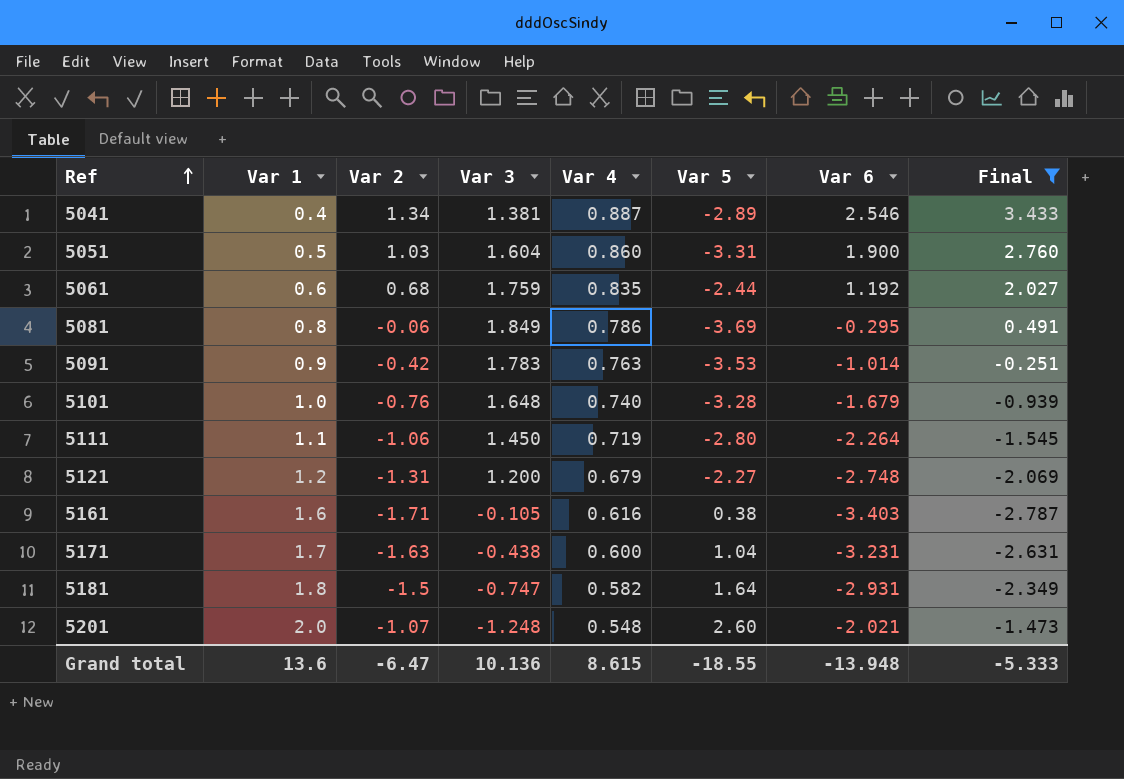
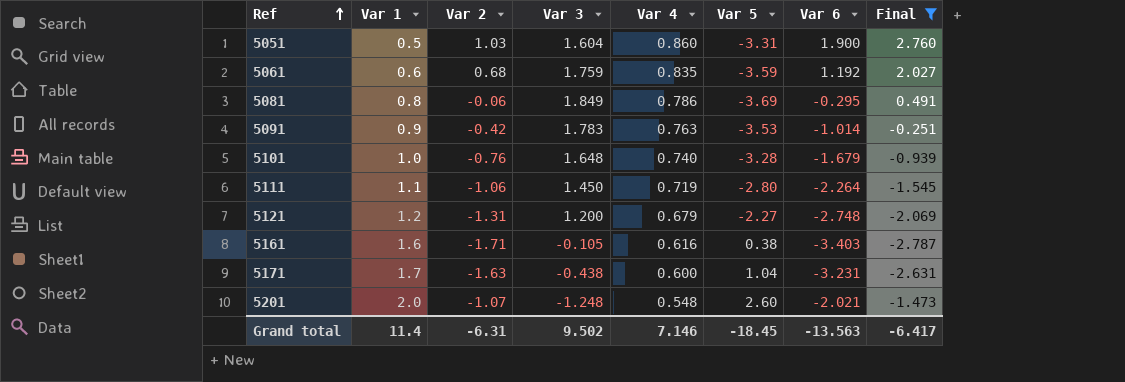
row 5041: 0.4 | 1.34 | 1.381 | 0.887 | -2.89 | 2.546 | 3.433 -> none
row 5181: 1.8 | -1.5 | -0.747 | 0.582 | 1.64 | -2.931 | -2.349 -> none
5061 | Var 5: -2.44 -> -3.59
Grand total | Var 1: 13.6 -> 11.4
Grand total | Var 2: -6.47 -> -6.31
Grand total | Var 3: 10.136 -> 9.502
Grand total | Var 4: 8.615 -> 7.146
Grand total | Var 5: -18.55 -> -18.45
Grand total | Var 6: -13.948 -> -13.563
Grand total | Final: -5.333 -> -6.417

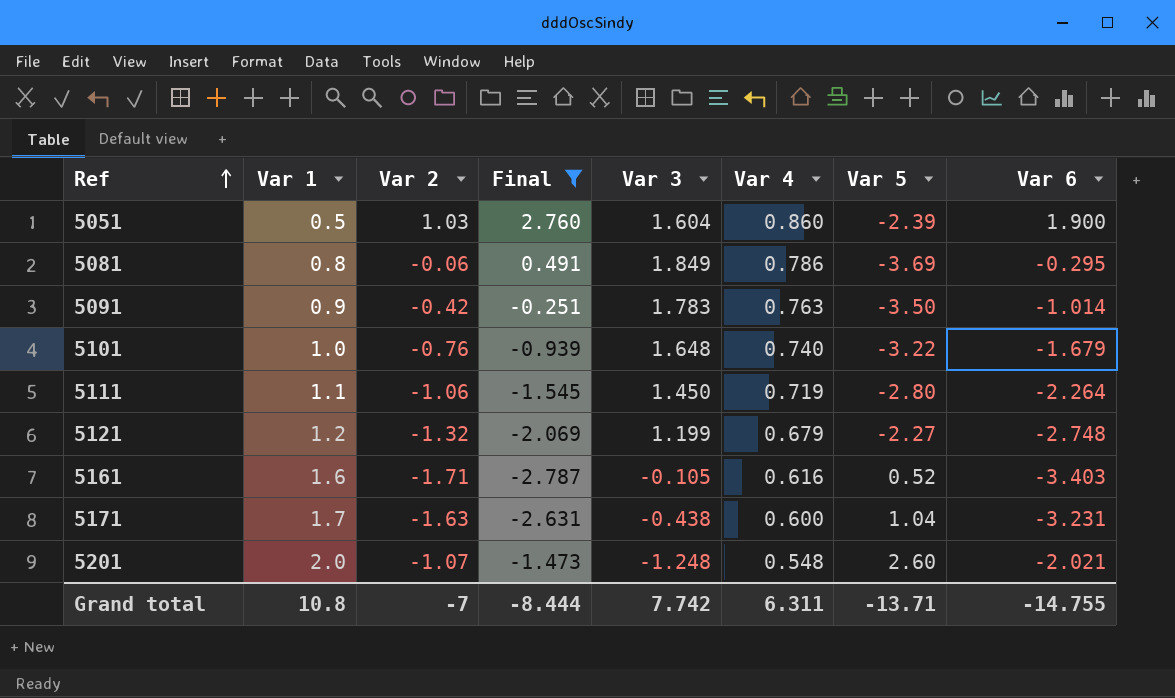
column Final | position: 8 -> 4
row 5061: 0.6 | 0.68 | 1.759 | 0.835 | -3.59 | 1.192 | 2.027 -> none
5051 | Var 5: -3.31 -> -2.39
5091 | Var 5: -3.53 -> -3.50
5101 | Var 5: -3.28 -> -3.22
5121 | Var 2: -1.31 -> -1.32
5121 | Var 3: 1.200 -> 1.199
5161 | Var 5: 0.38 -> 0.52
Grand total | Var 1: 11.4 -> 10.8
Grand total | Var 2: -6.31 -> -7
Grand total | Final: -6.417 -> -8.444
Grand total | Var 3: 9.502 -> 7.742
Grand total | Var 4: 7.146 -> 6.311
Grand total | Var 5: -18.45 -> -13.71
Grand total | Var 6: -13.563 -> -14.755

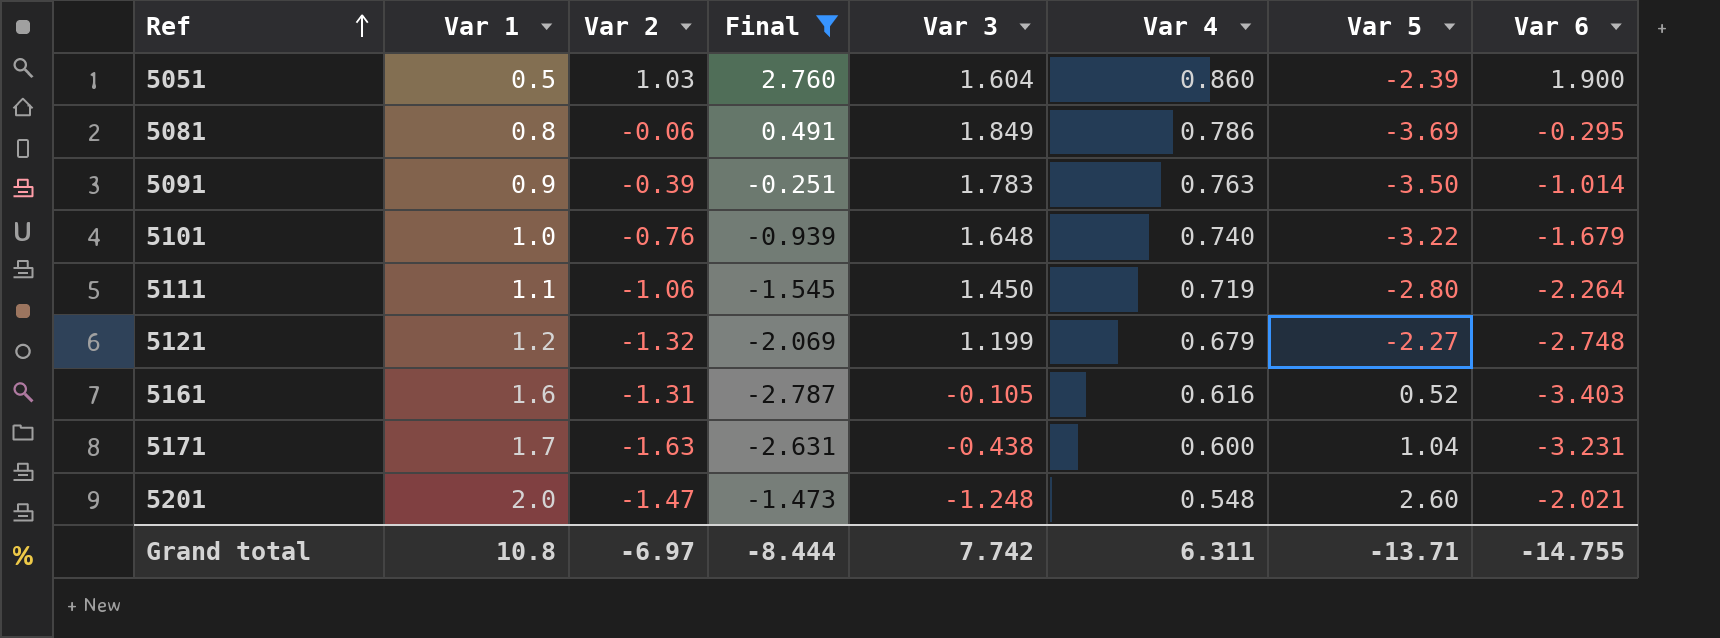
5091 | Var 2: -0.42 -> -0.39
5161 | Var 2: -1.71 -> -1.31
5201 | Var 2: -1.07 -> -1.47
Grand total | Var 2: -7 -> -6.97

